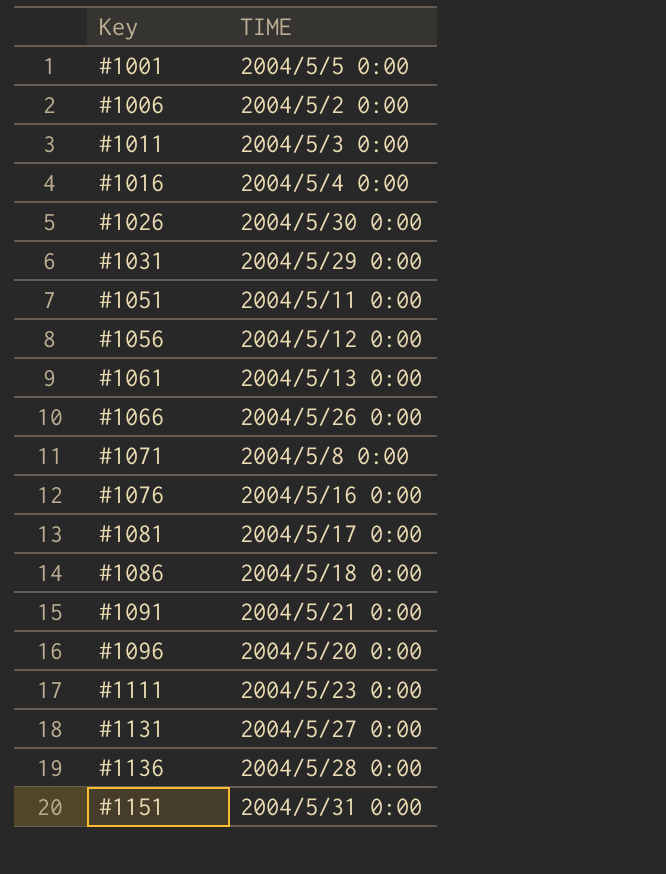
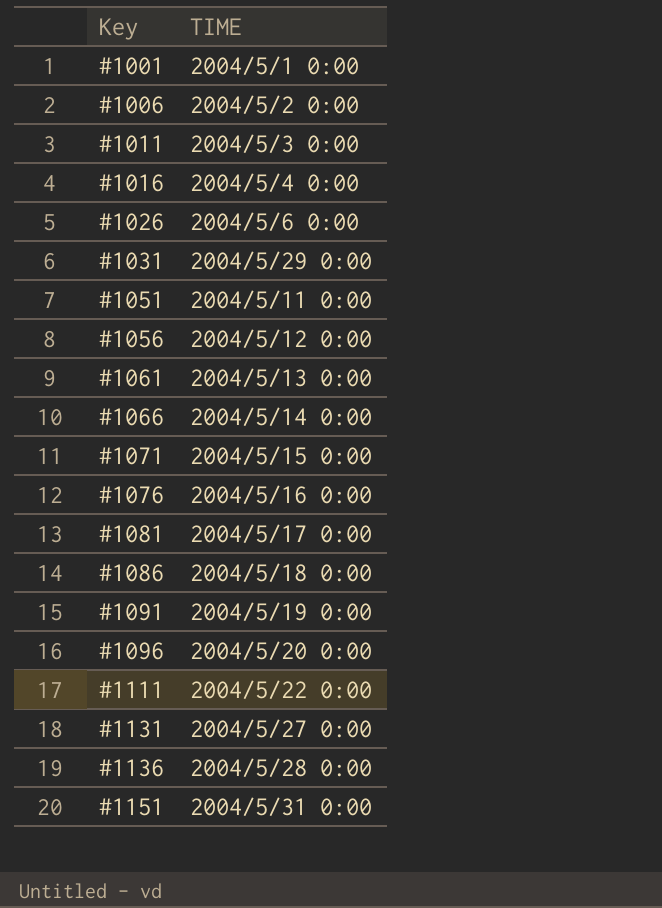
#1001 | TIME: 2004/5/5 0:00 -> 2004/5/1 0:00
#1026 | TIME: 2004/5/30 0:00 -> 2004/5/6 0:00
#1066 | TIME: 2004/5/26 0:00 -> 2004/5/14 0:00
#1071 | TIME: 2004/5/8 0:00 -> 2004/5/15 0:00
#1091 | TIME: 2004/5/21 0:00 -> 2004/5/19 0:00
#1111 | TIME: 2004/5/23 0:00 -> 2004/5/22 0:00

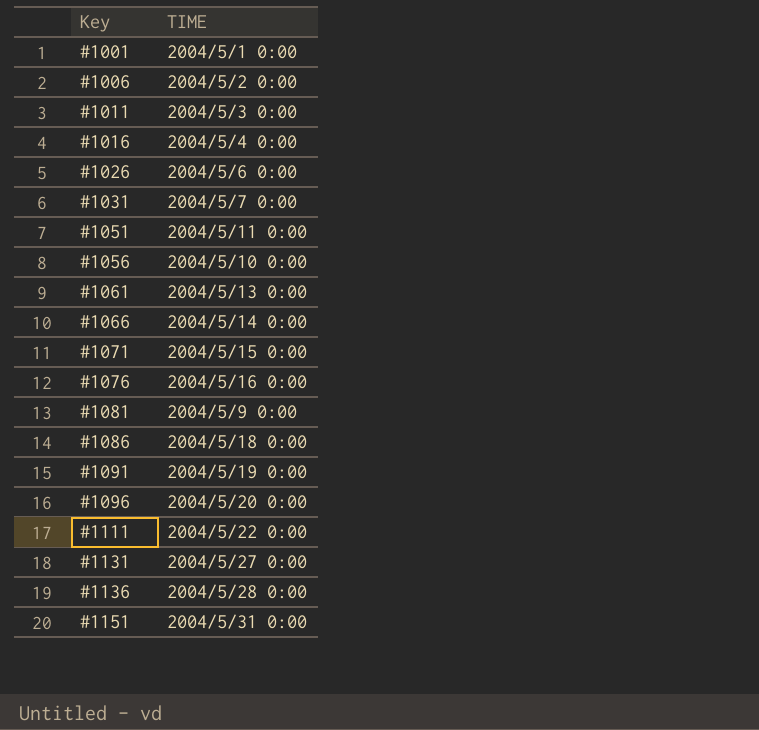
#1031 | TIME: 2004/5/29 0:00 -> 2004/5/7 0:00
#1056 | TIME: 2004/5/12 0:00 -> 2004/5/10 0:00
#1081 | TIME: 2004/5/17 0:00 -> 2004/5/9 0:00

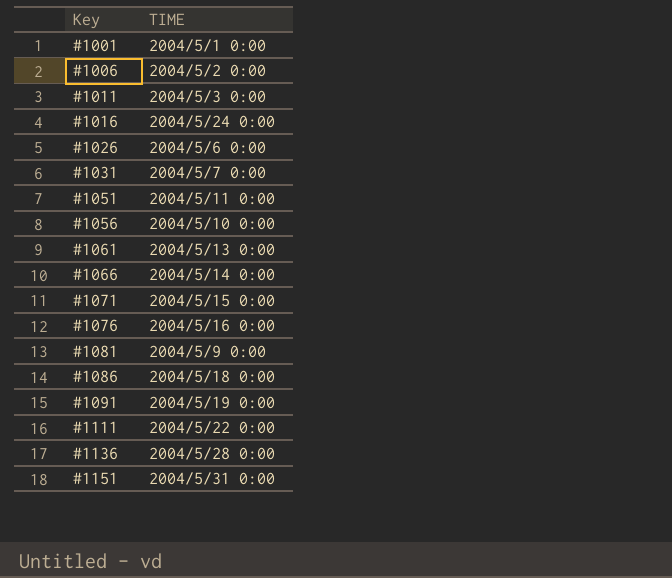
row #1096: 2004/5/20 0:00 -> none
row #1131: 2004/5/27 0:00 -> none
#1016 | TIME: 2004/5/4 0:00 -> 2004/5/24 0:00

